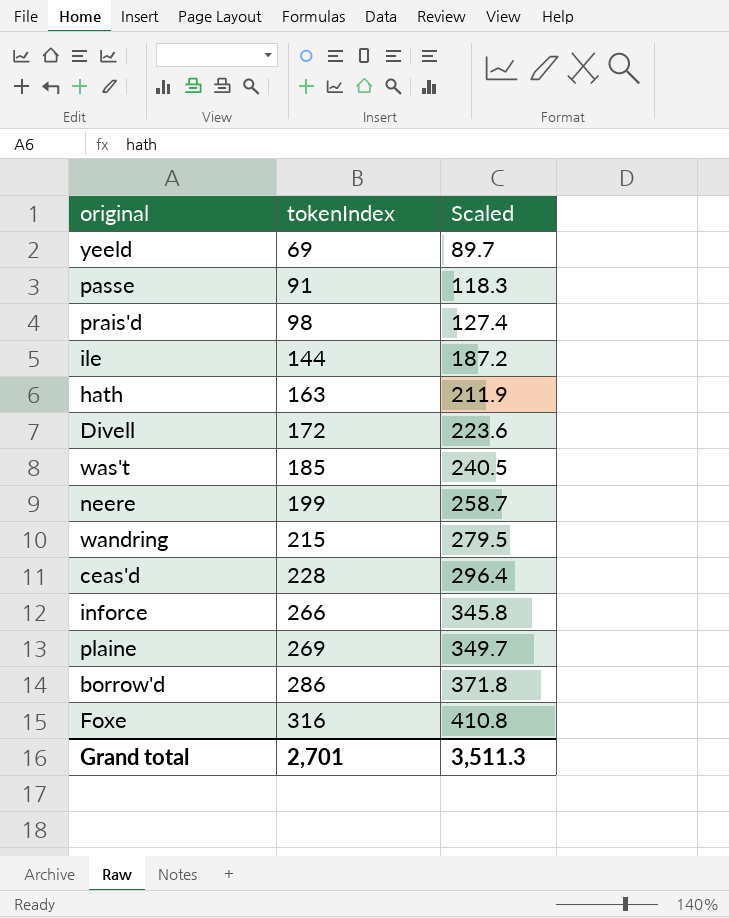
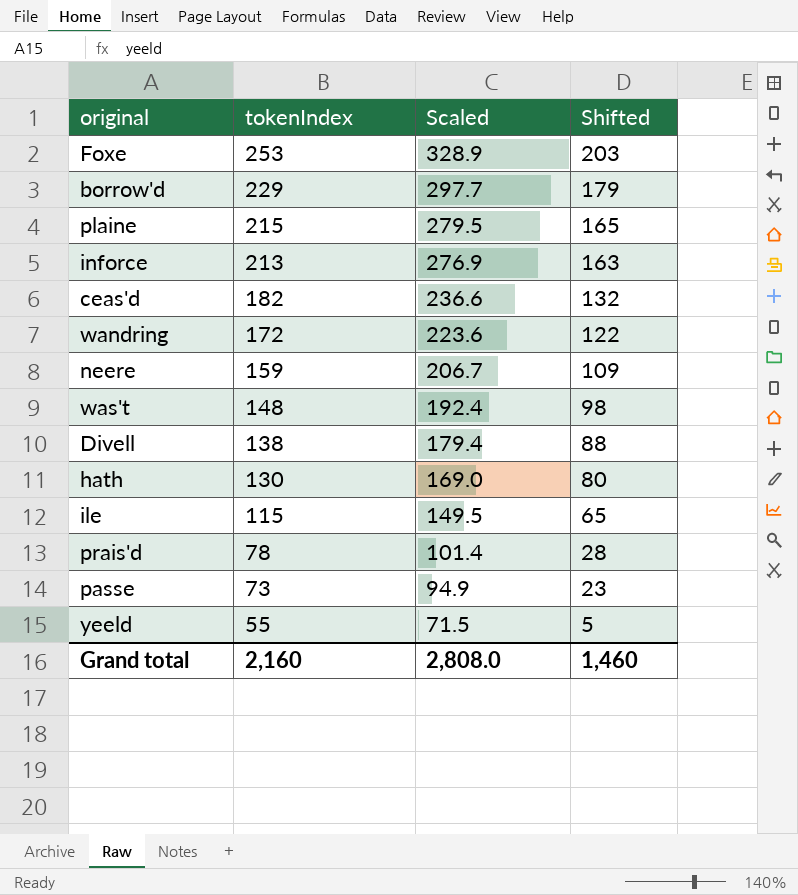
row order: tokenIndex ascending -> tokenIndex descending
column Shifted | formula: none -> [tokenIndex] - 50
Foxe | tokenIndex: 316 -> 253
Foxe | Scaled: 410.8 -> 328.9
borrow'd | tokenIndex: 286 -> 229
borrow'd | Scaled: 371.8 -> 297.7
plaine | tokenIndex: 269 -> 215
plaine | Scaled: 349.7 -> 279.5
inforce | tokenIndex: 266 -> 213
inforce | Scaled: 345.8 -> 276.9
ceas'd | tokenIndex: 228 -> 182
ceas'd | Scaled: 296.4 -> 236.6
wandring | tokenIndex: 215 -> 172
wandring | Scaled: 279.5 -> 223.6
neere | tokenIndex: 199 -> 159
neere | Scaled: 258.7 -> 206.7
was't | tokenIndex: 185 -> 148
was't | Scaled: 240.5 -> 192.4
Divell | tokenIndex: 172 -> 138
Divell | Scaled: 223.6 -> 179.4
hath | tokenIndex: 163 -> 130
hath | Scaled: 211.9 -> 169.0
ile | tokenIndex: 144 -> 115
ile | Scaled: 187.2 -> 149.5
prais'd | tokenIndex: 98 -> 78
prais'd | Scaled: 127.4 -> 101.4
passe | tokenIndex: 91 -> 73
passe | Scaled: 118.3 -> 94.9
yeeld | tokenIndex: 69 -> 55
yeeld | Scaled: 89.7 -> 71.5
Grand total | tokenIndex: 2,701 -> 2,160
Grand total | Scaled: 3,511.3 -> 2,808.0

